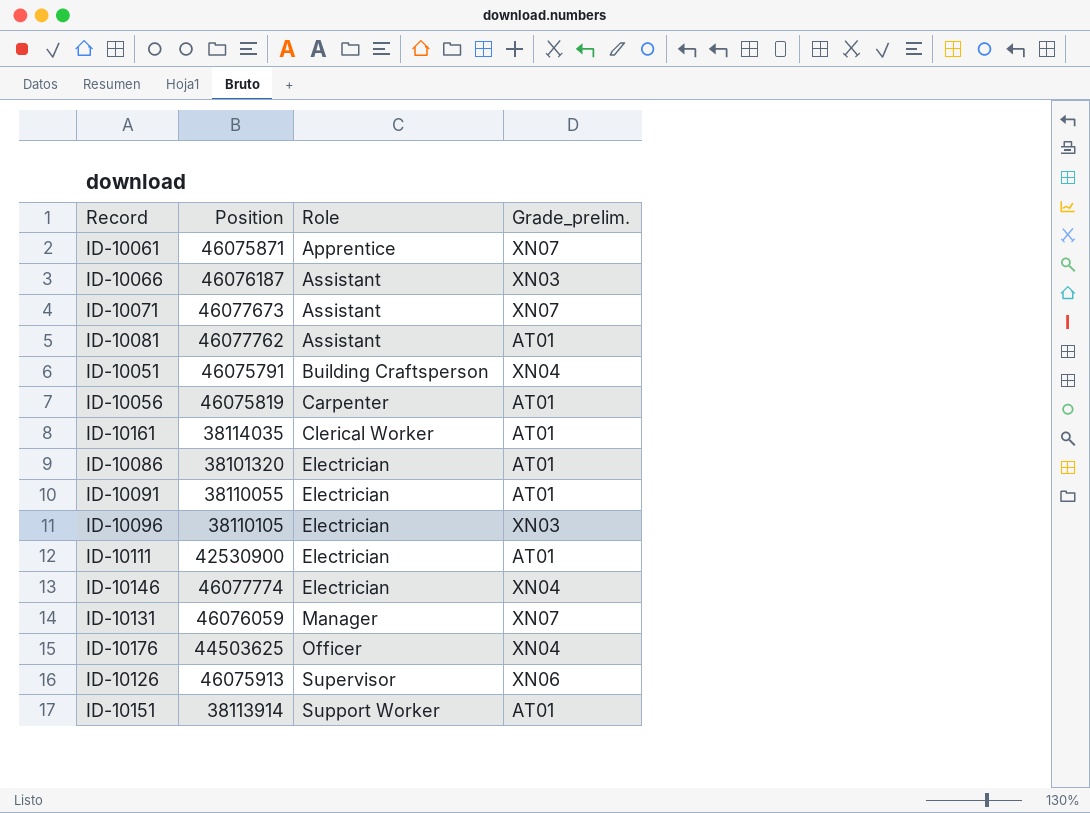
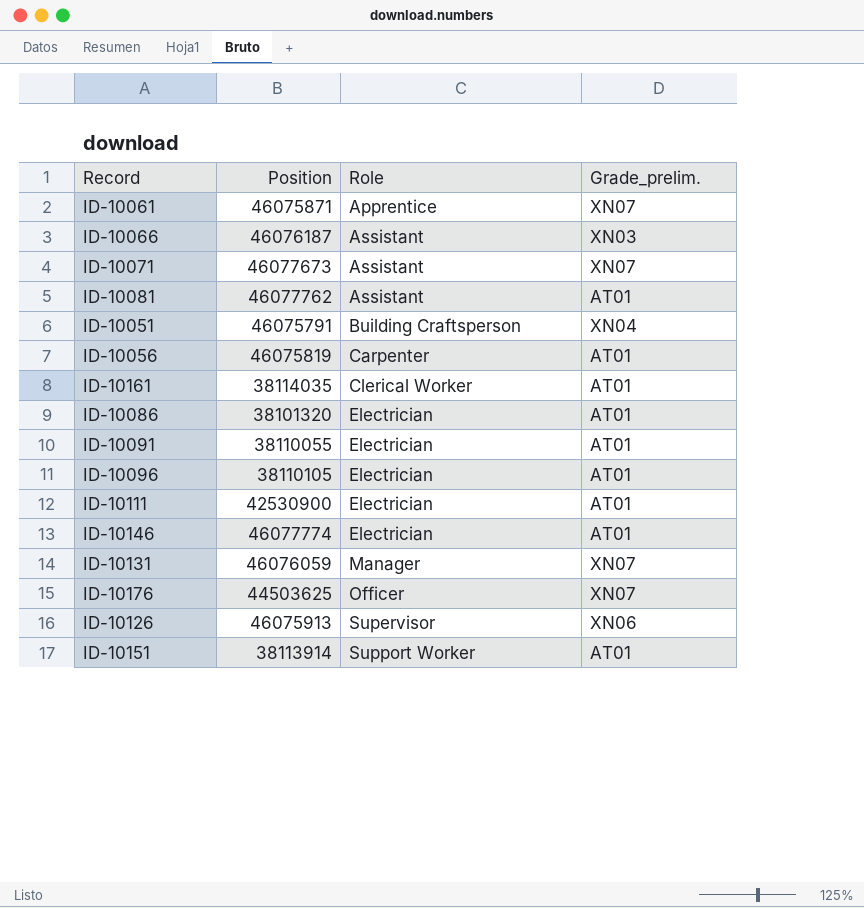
ID-10096 | Grade_prelim.: XN03 -> AT01
ID-10146 | Grade_prelim.: XN04 -> AT01
ID-10176 | Grade_prelim.: XN04 -> XN07

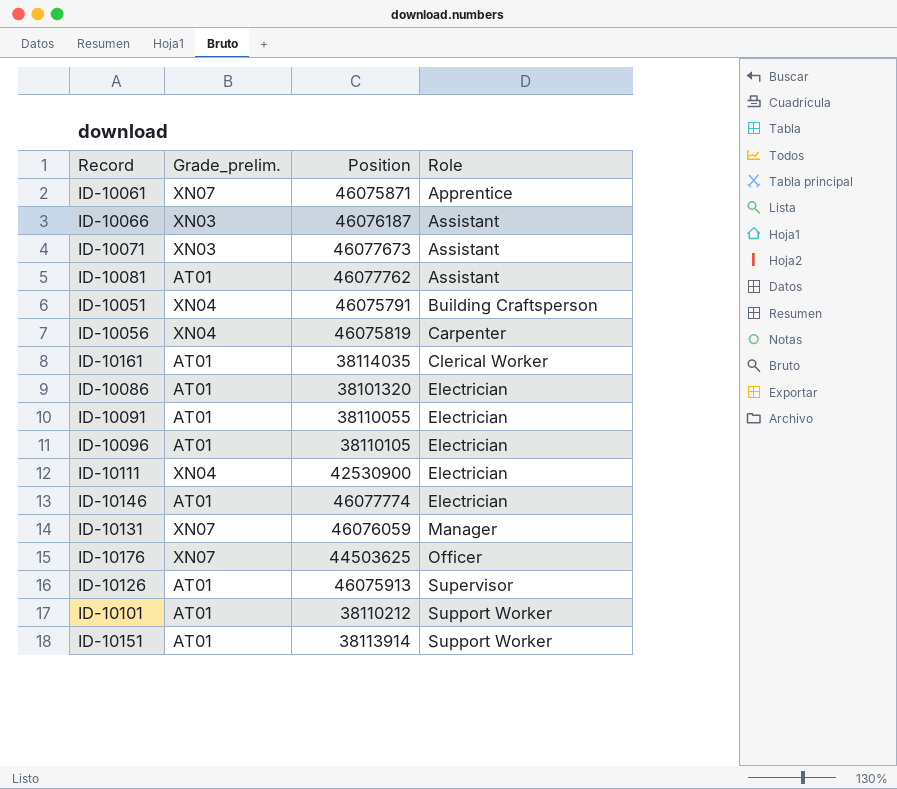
column Grade_prelim. | position: 4 -> 2
ID-10071 | Grade_prelim.: XN07 -> XN03
ID-10056 | Grade_prelim.: AT01 -> XN04
ID-10111 | Grade_prelim.: AT01 -> XN04
ID-10126 | Grade_prelim.: XN06 -> AT01
row ID-10101: none -> AT01 | 38110212 | Support Worker

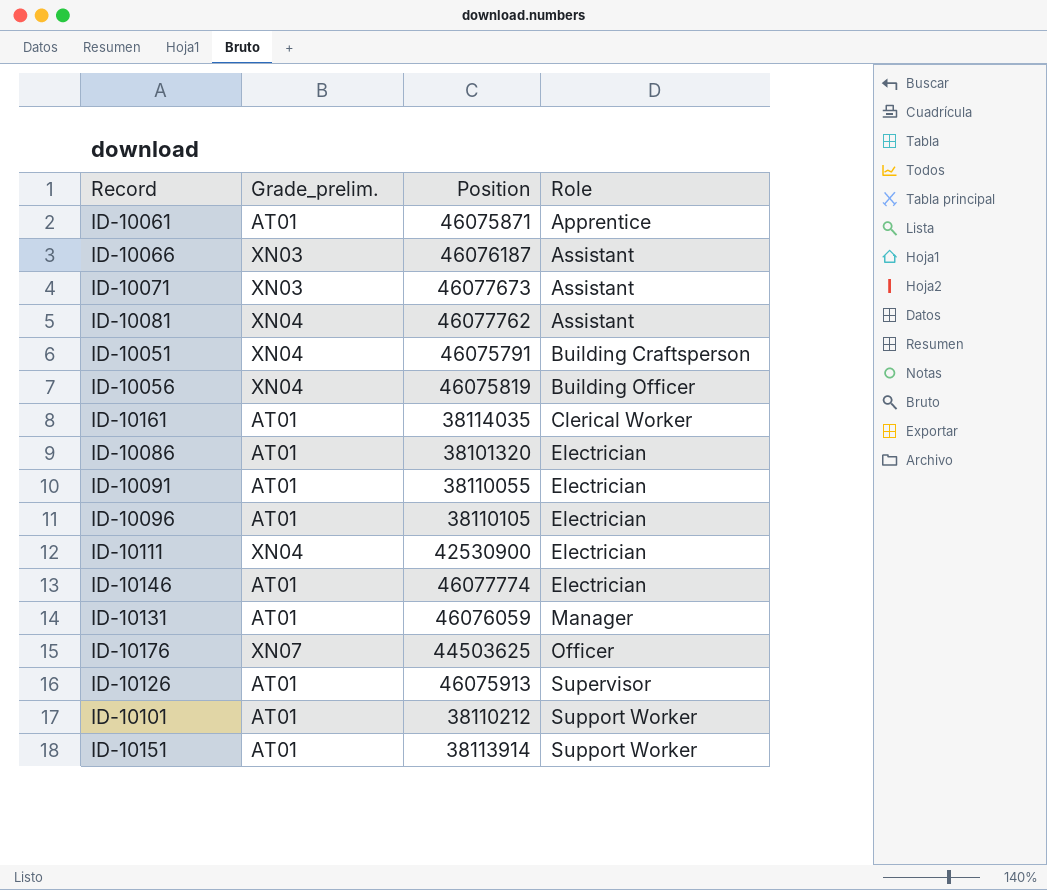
ID-10061 | Grade_prelim.: XN07 -> AT01
ID-10081 | Grade_prelim.: AT01 -> XN04
ID-10056 | Role: Carpenter -> Building Officer
ID-10131 | Grade_prelim.: XN07 -> AT01

